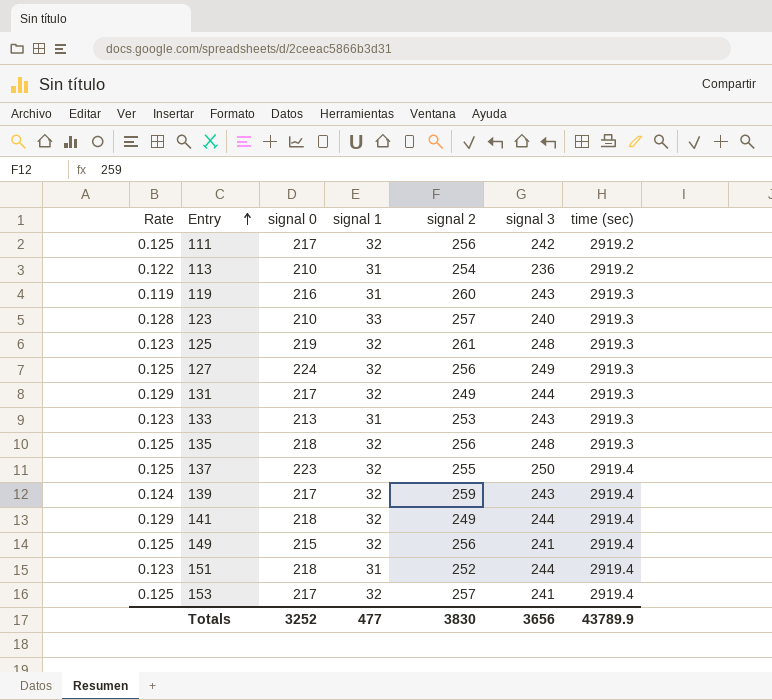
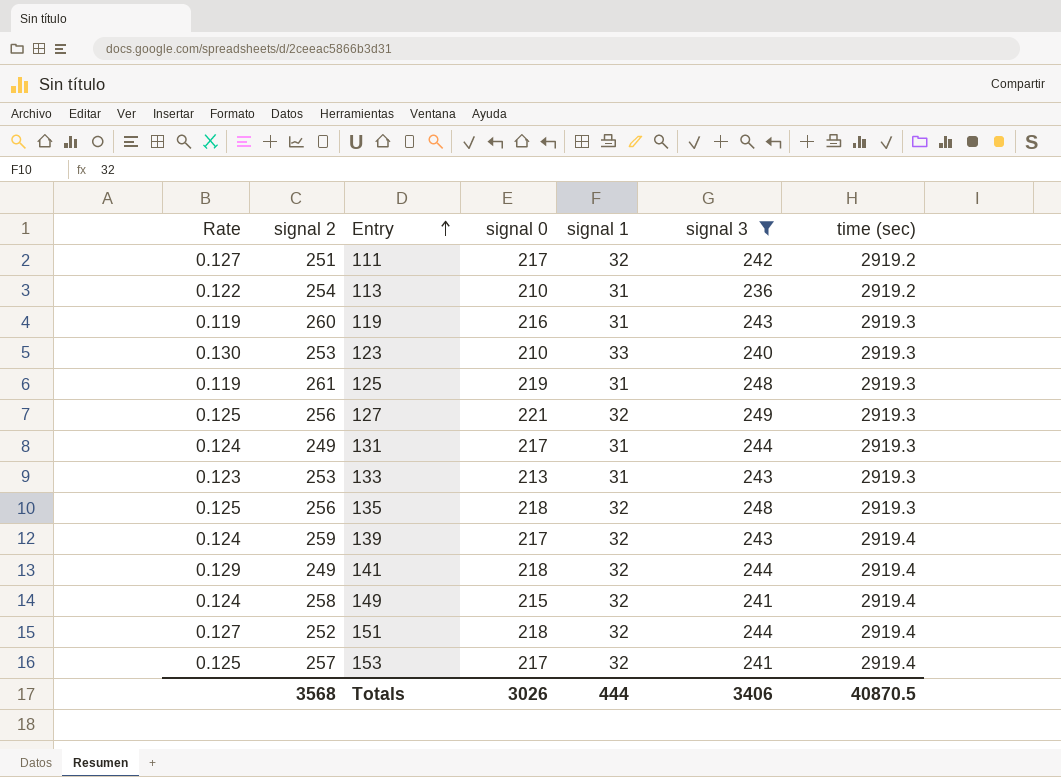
filter: none -> signal 3 != 250
column signal 2 | position: 5 -> 2
111 | Rate: 0.125 -> 0.127
111 | signal 2: 256 -> 251
123 | Rate: 0.128 -> 0.130
123 | signal 2: 257 -> 253
125 | Rate: 0.123 -> 0.119
125 | signal 1: 32 -> 31
127 | signal 0: 224 -> 221
131 | Rate: 0.129 -> 0.124
131 | signal 1: 32 -> 31
149 | Rate: 0.125 -> 0.124
149 | signal 2: 256 -> 258
151 | Rate: 0.123 -> 0.127
151 | signal 1: 31 -> 32
Totals | signal 2: 3830 -> 3568
Totals | signal 0: 3252 -> 3026
Totals | signal 1: 477 -> 444
Totals | signal 3: 3656 -> 3406
Totals | time (sec): 43789.9 -> 40870.5

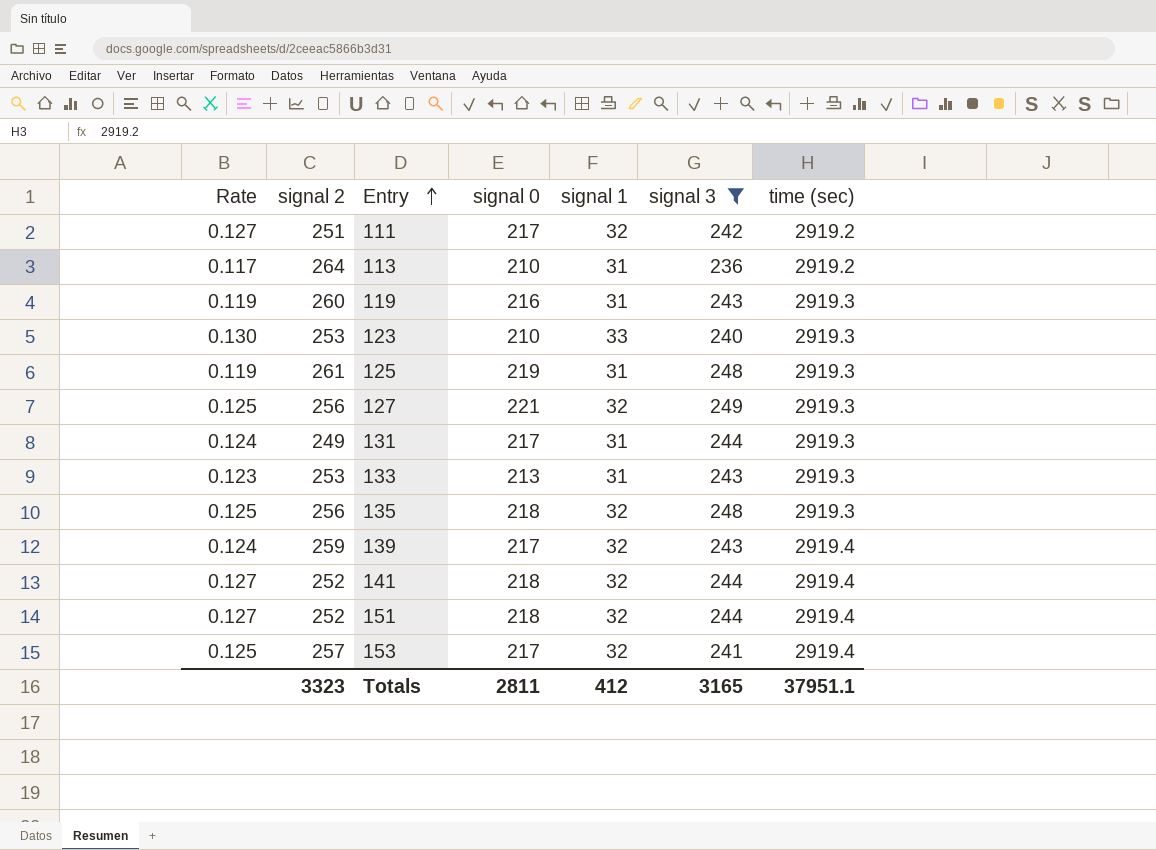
row 149: 0.124 | 258 | 215 | 32 | 241 | 2919.4 -> none
113 | Rate: 0.122 -> 0.117
113 | signal 2: 254 -> 264
141 | Rate: 0.129 -> 0.127
141 | signal 2: 249 -> 252
Totals | signal 2: 3568 -> 3323
Totals | signal 0: 3026 -> 2811
Totals | signal 1: 444 -> 412
Totals | signal 3: 3406 -> 3165
Totals | time (sec): 40870.5 -> 37951.1

